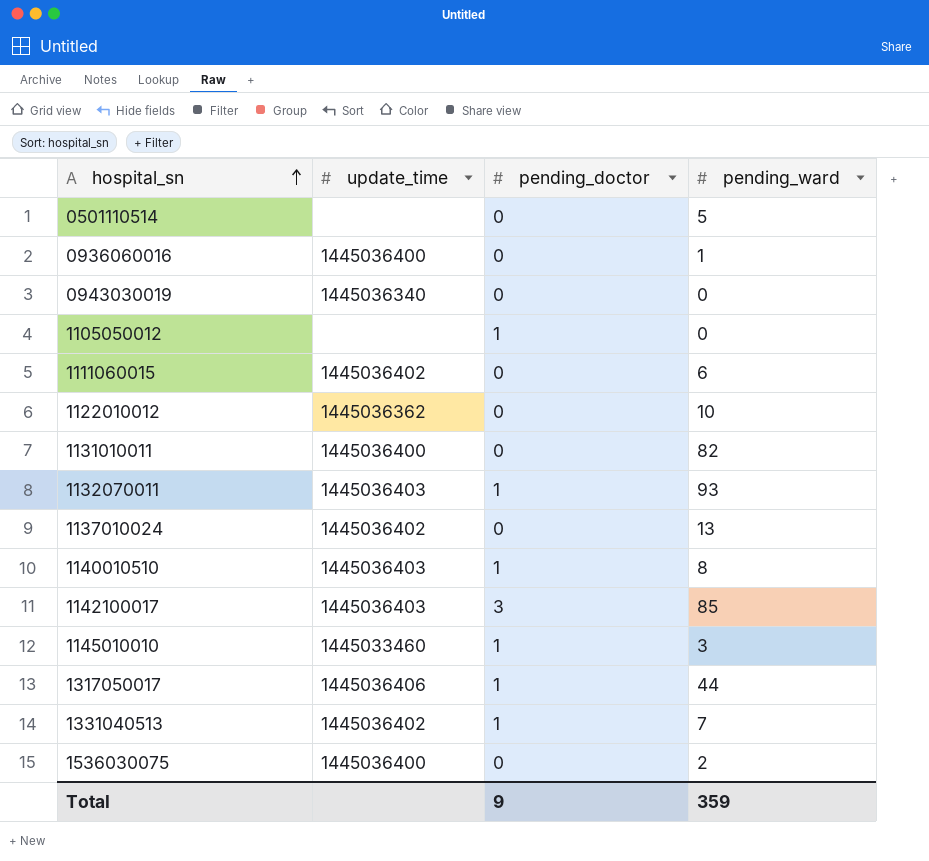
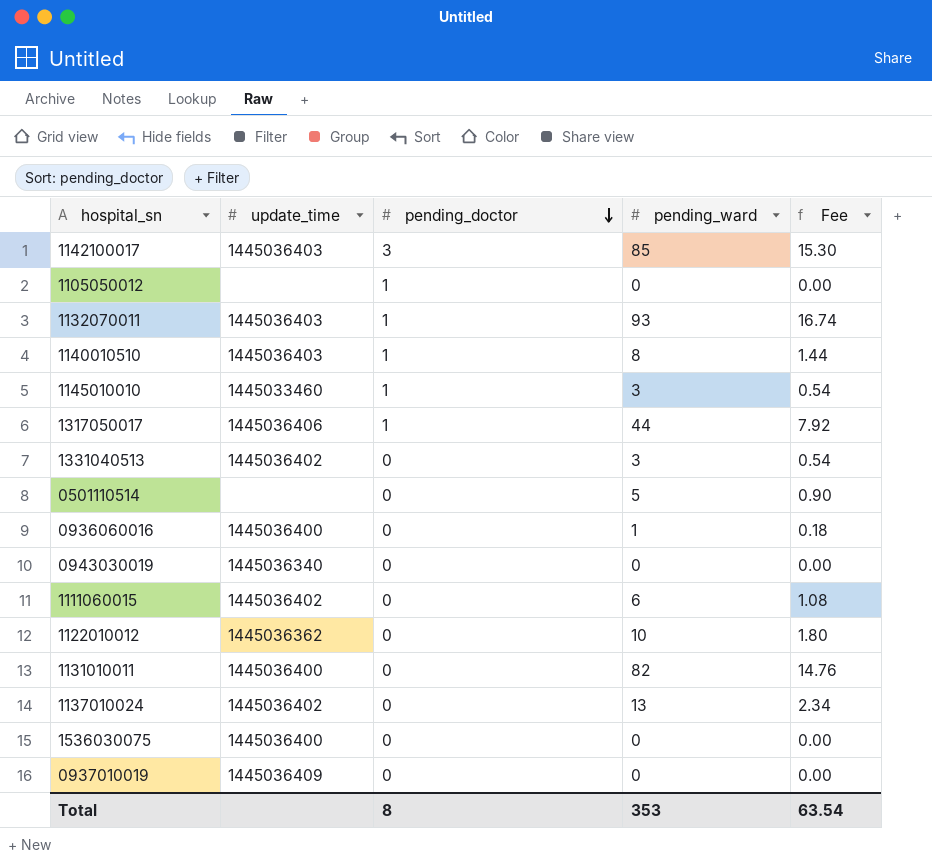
row order: hospital_sn ascending -> pending_doctor descending
column Fee | formula: none -> [pending_ward] * 0.18
1331040513 | pending_doctor: 1 -> 0
1331040513 | pending_ward: 7 -> 3
1536030075 | pending_ward: 2 -> 0
row 0937010019: none -> 1445036409 | 0 | 0 | 0.00
Total | pending_doctor: 9 -> 8
Total | pending_ward: 359 -> 353

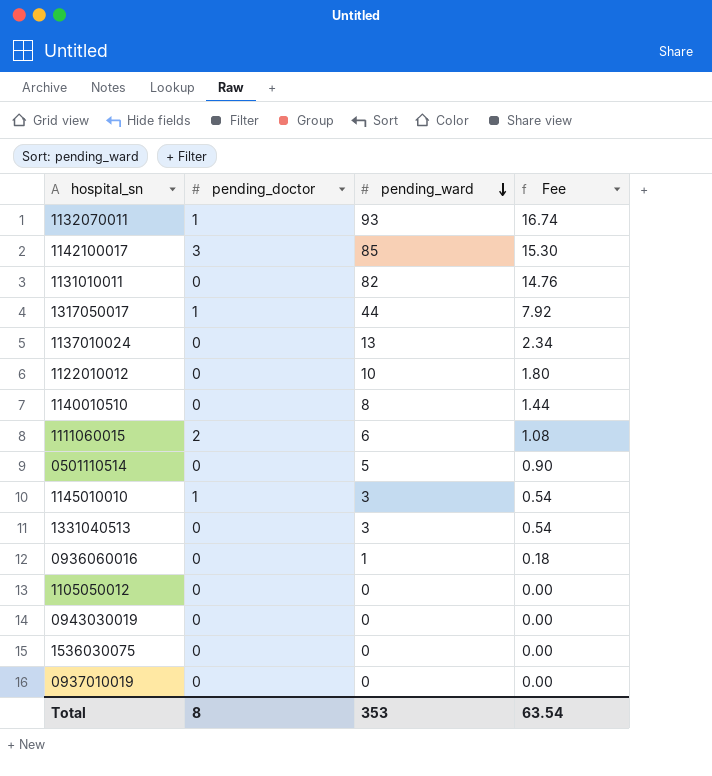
row order: pending_doctor descending -> pending_ward descending
column update_time | position: 2 -> none
1140010510 | pending_doctor: 1 -> 0
1111060015 | pending_doctor: 0 -> 2
1105050012 | pending_doctor: 1 -> 0

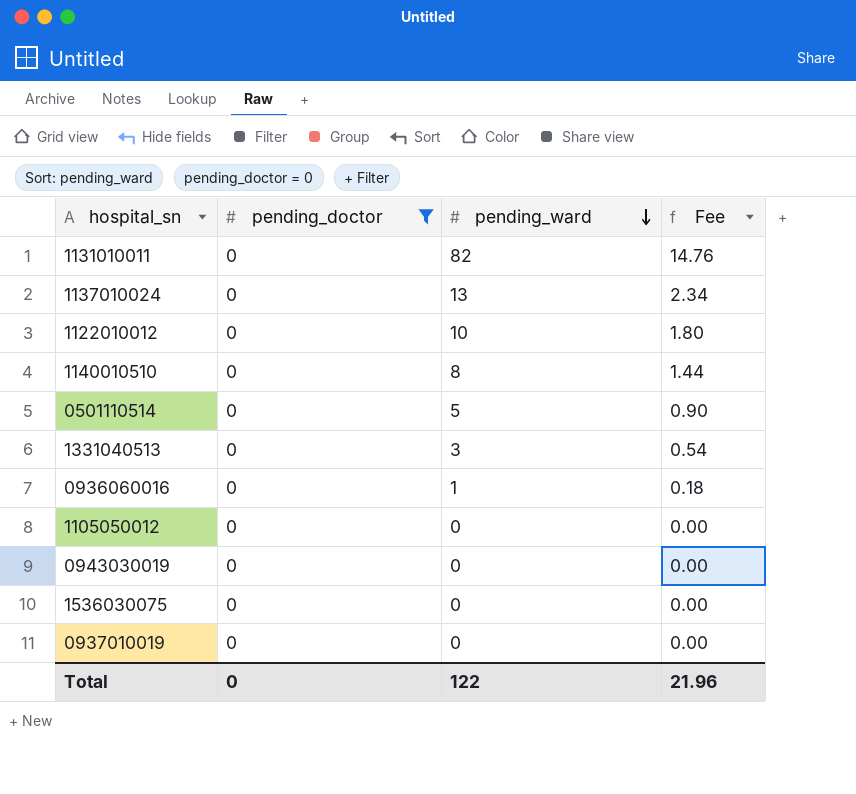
filter: none -> pending_doctor = 0
Total | pending_doctor: 8 -> 0
Total | pending_ward: 353 -> 122
Total | Fee: 63.54 -> 21.96

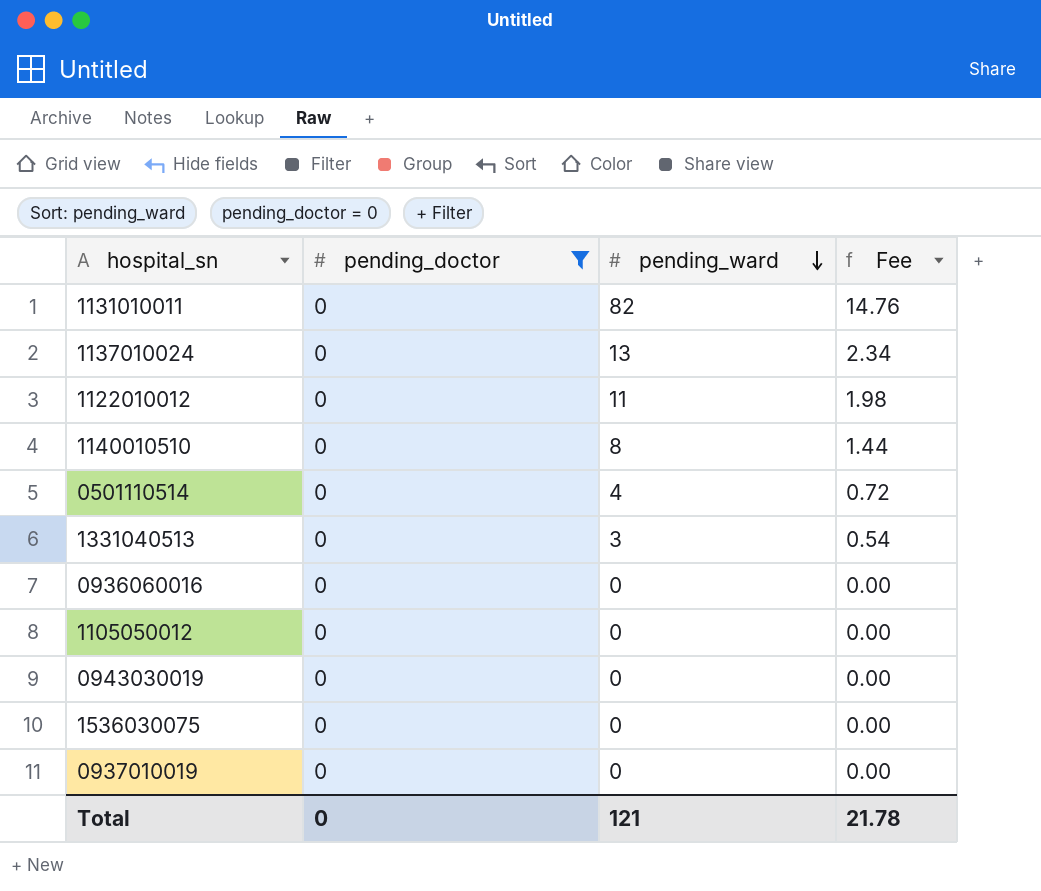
1122010012 | pending_ward: 10 -> 11
1122010012 | Fee: 1.80 -> 1.98
0501110514 | pending_ward: 5 -> 4
0501110514 | Fee: 0.90 -> 0.72
0936060016 | pending_ward: 1 -> 0
0936060016 | Fee: 0.18 -> 0.00
Total | pending_ward: 122 -> 121
Total | Fee: 21.96 -> 21.78

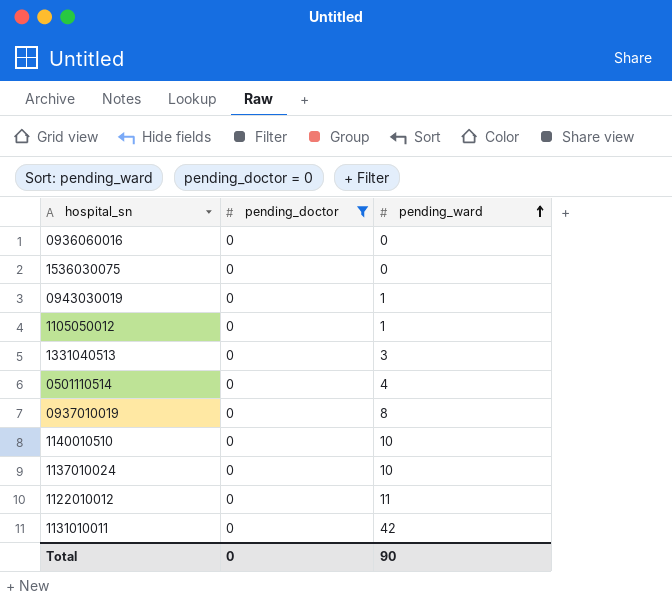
row order: pending_ward descending -> pending_ward ascending
column Fee | formula: [pending_ward] * 0.18 -> none
0943030019 | pending_ward: 0 -> 1
1105050012 | pending_ward: 0 -> 1
0937010019 | pending_ward: 0 -> 8
1140010510 | pending_ward: 8 -> 10
1137010024 | pending_ward: 13 -> 10
1131010011 | pending_ward: 82 -> 42
Total | pending_ward: 121 -> 90

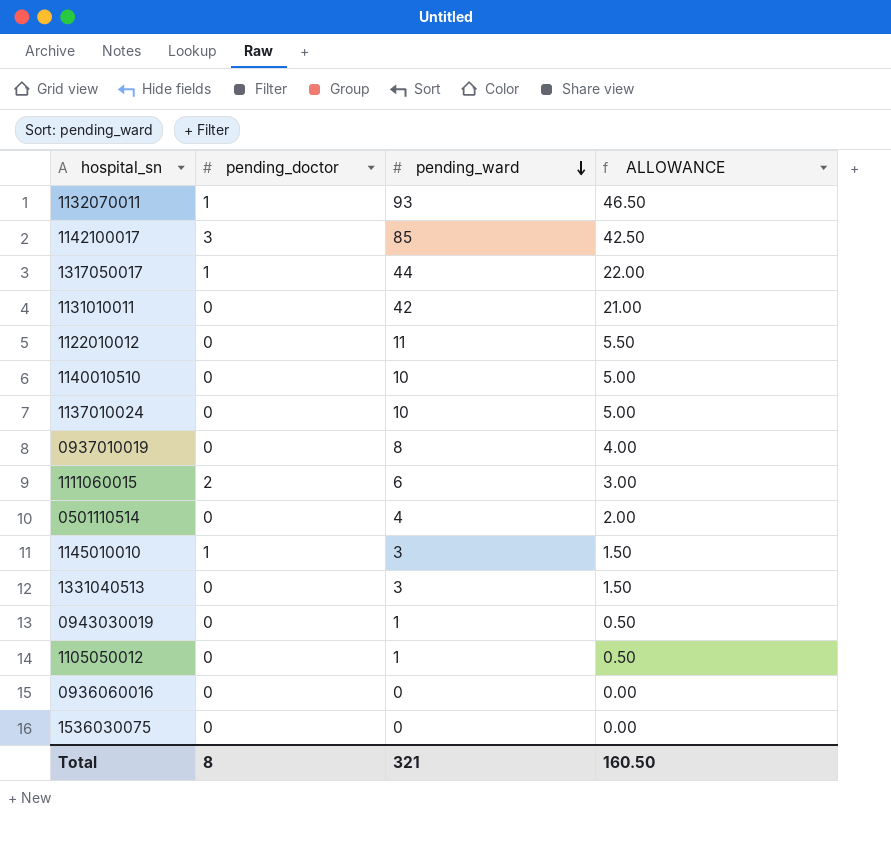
filter: pending_doctor = 0 -> none
row order: pending_ward ascending -> pending_ward descending
column ALLOWANCE | formula: none -> [pending_ward] * 0.5
Total | pending_doctor: 0 -> 8
Total | pending_ward: 90 -> 321

